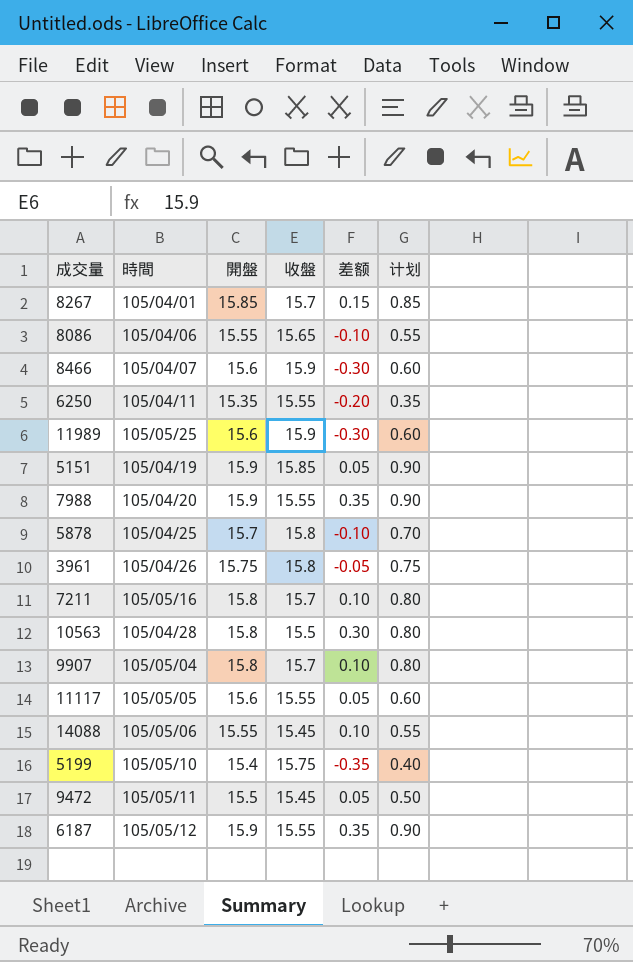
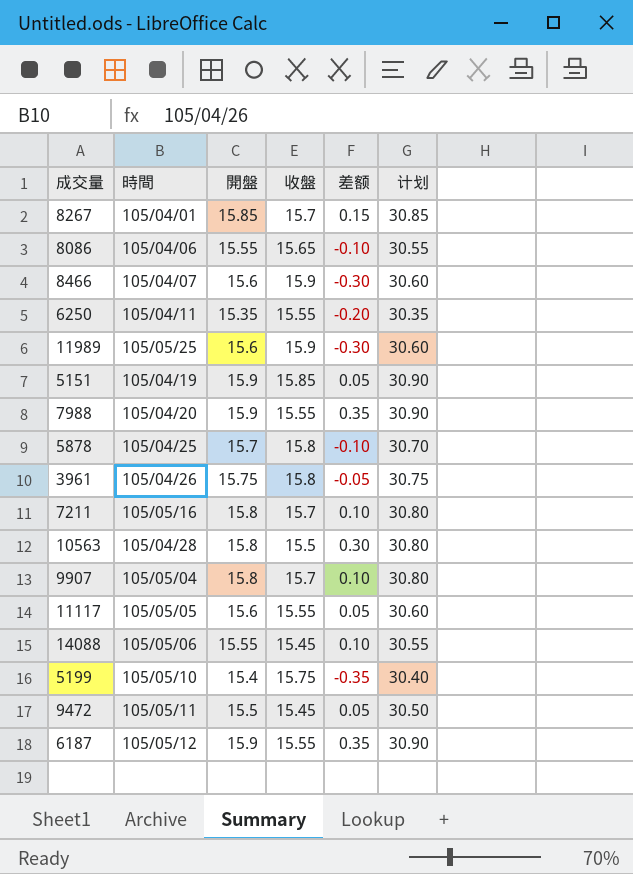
column 计划 | formula: [開盤] - 15 -> [開盤] + 15

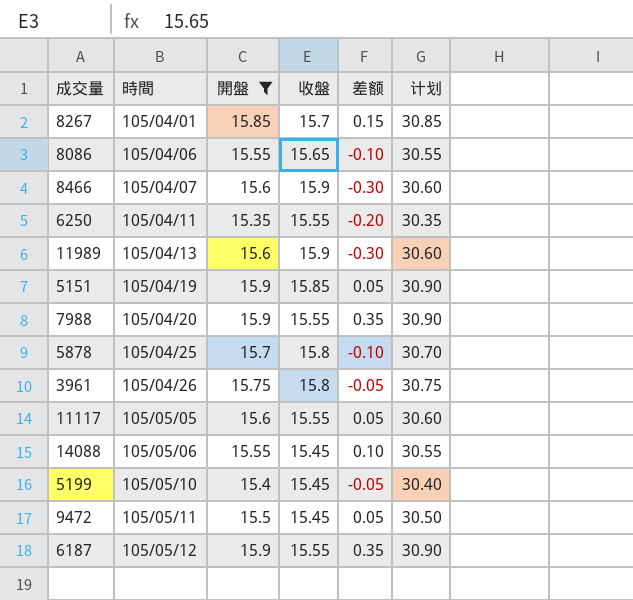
filter: none -> 開盤 != 15.8
11989 | 時間: 105/05/25 -> 105/04/13
5199 | 收盤: 15.75 -> 15.45
5199 | 差额: -0.35 -> -0.05

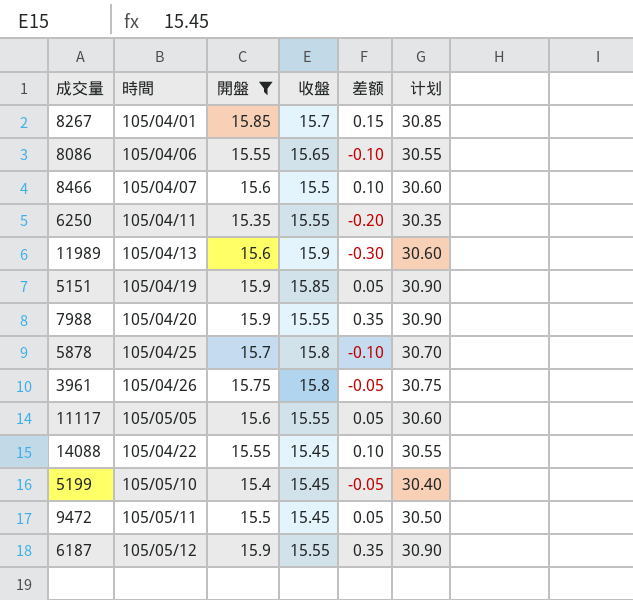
8466 | 收盤: 15.9 -> 15.5
8466 | 差额: -0.30 -> 0.10
14088 | 時間: 105/05/06 -> 105/04/22

